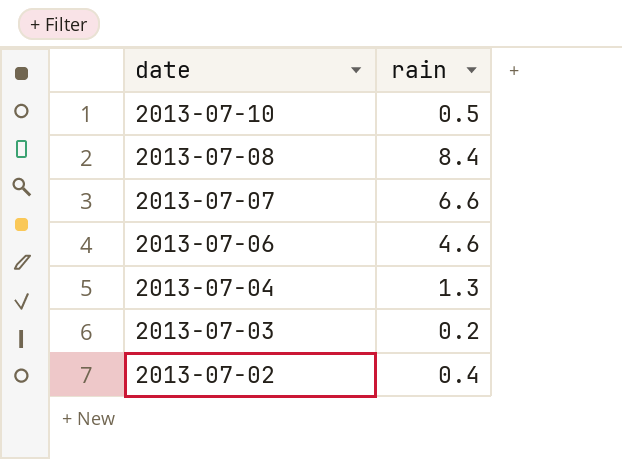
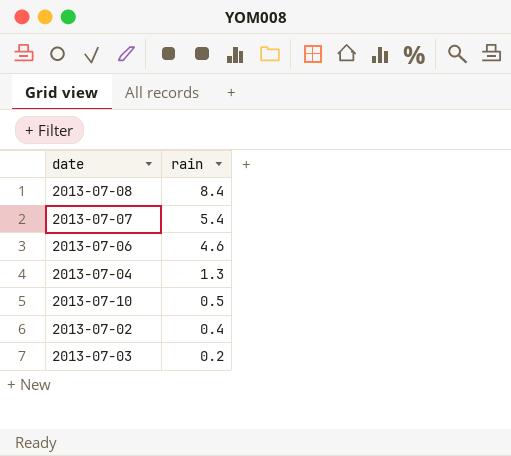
row order: date descending -> rain descending
2013-07-07 | rain: 6.6 -> 5.4

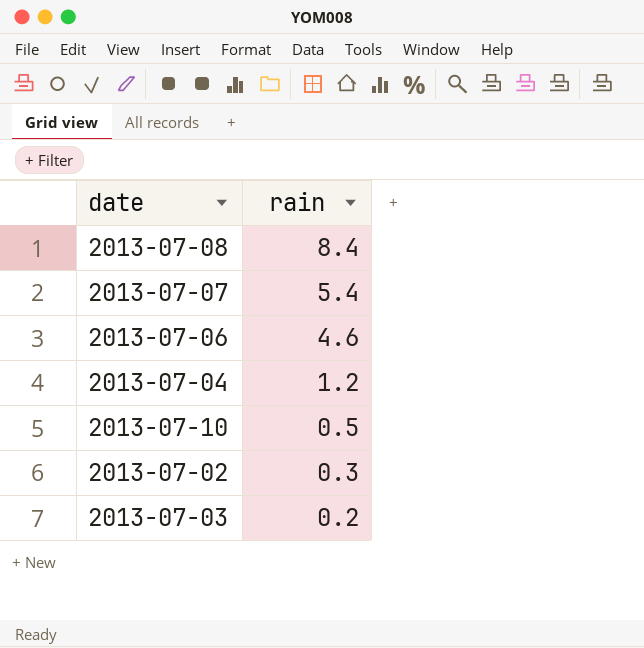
2013-07-04 | rain: 1.3 -> 1.2
2013-07-02 | rain: 0.4 -> 0.3

